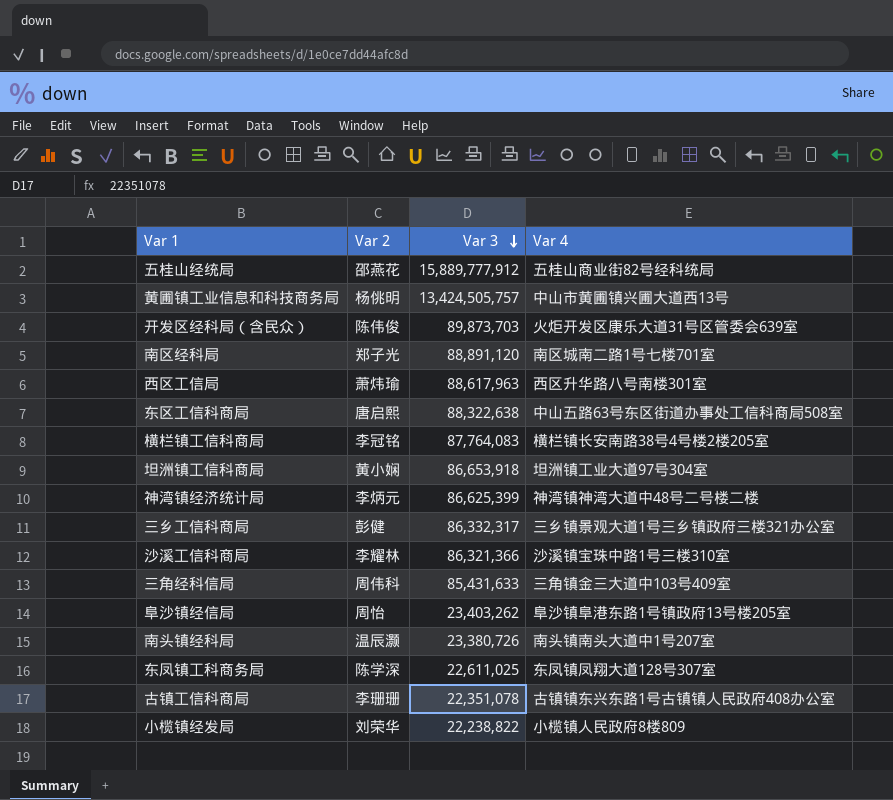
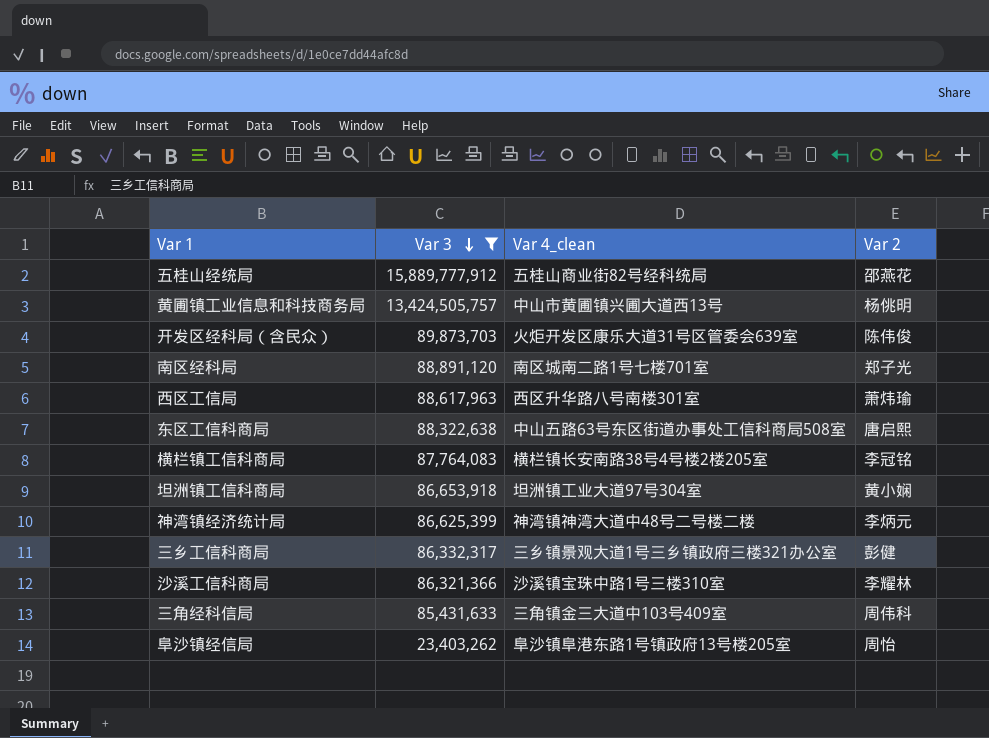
filter: none -> Var 3 >= 23,403,262
column name: Var 4 -> Var 4_clean
column Var 2 | position: 2 -> 4

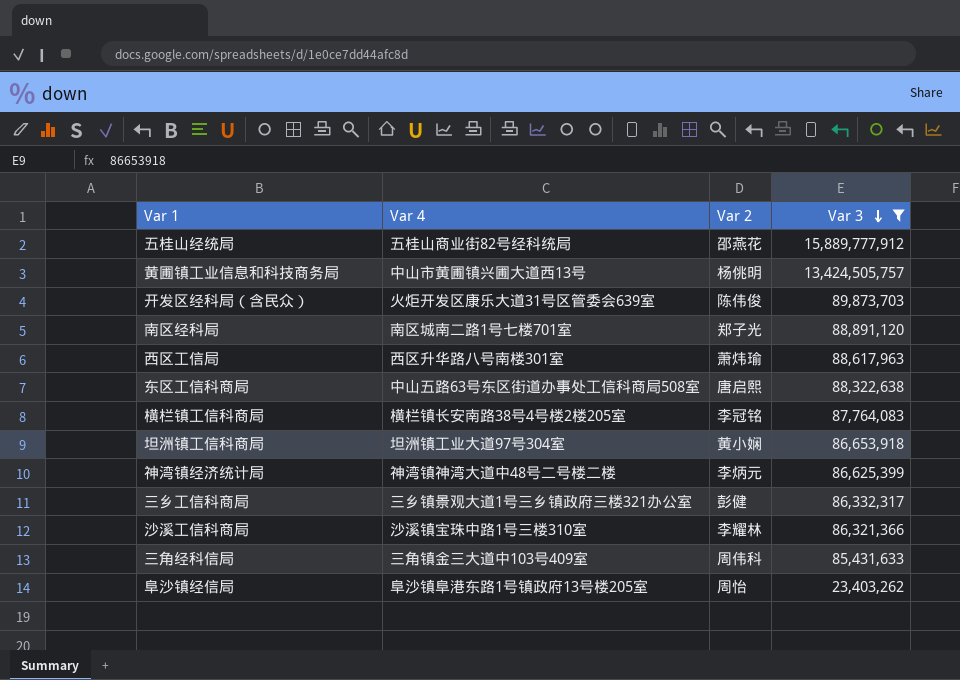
column name: Var 4_clean -> Var 4
column Var 3 | position: 2 -> 4

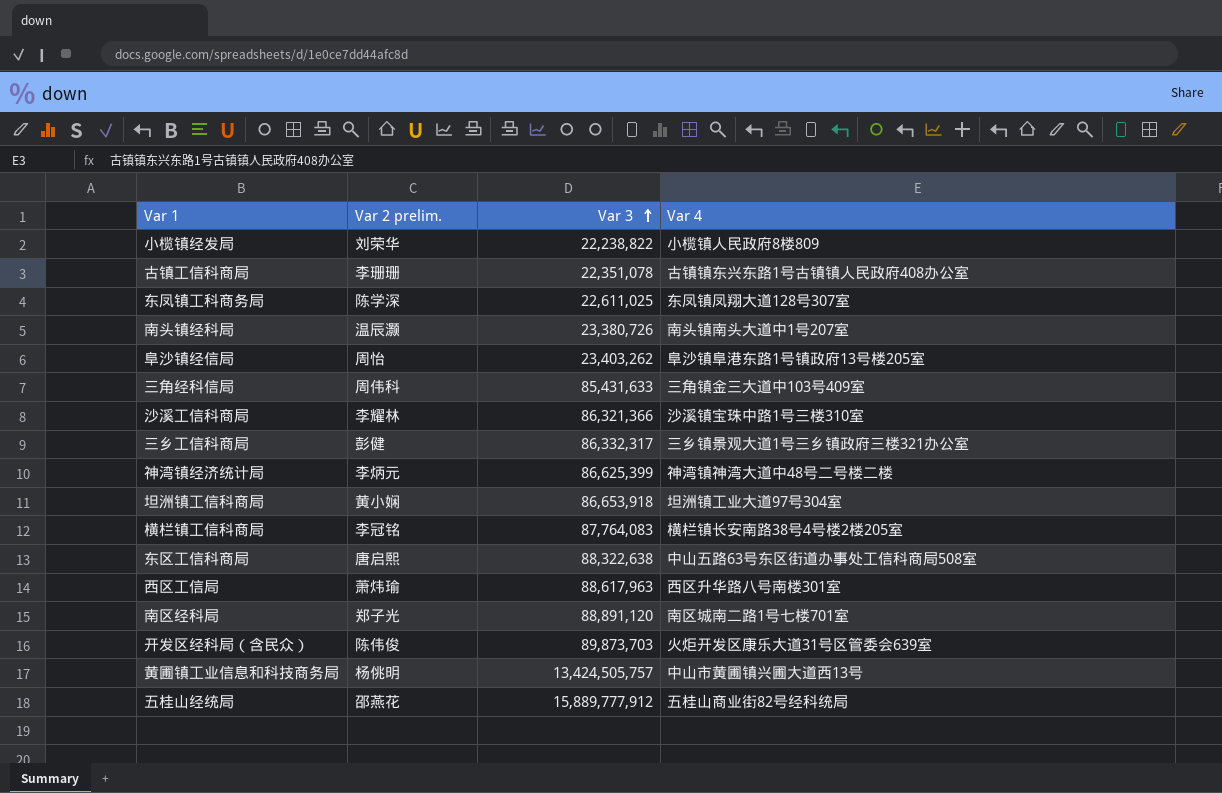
filter: Var 3 >= 23,403,262 -> none
row order: Var 3 descending -> Var 3 ascending
column name: Var 2 -> Var 2 prelim.
column Var 4 | position: 2 -> 4

